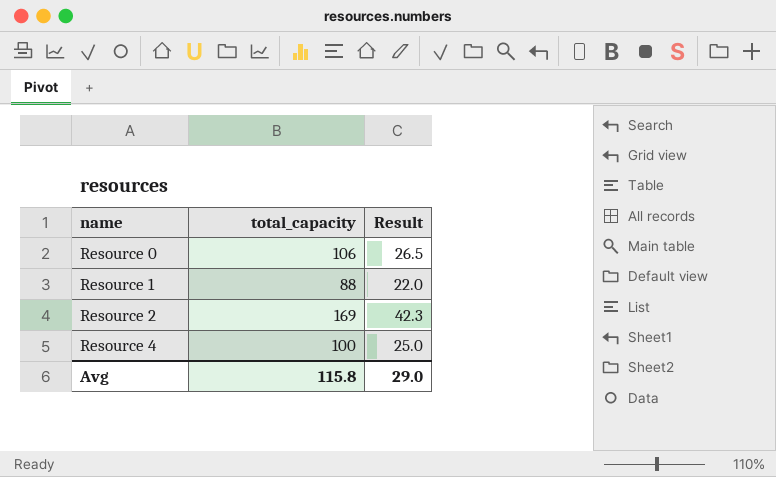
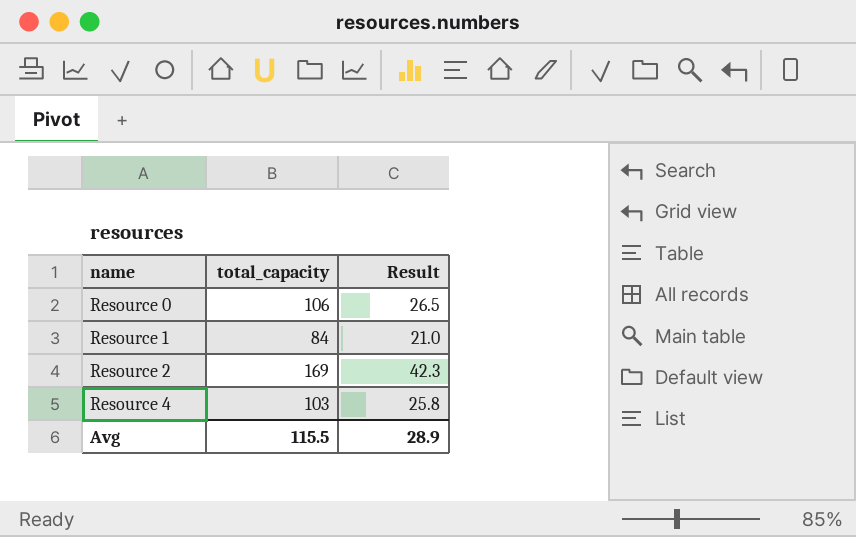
Resource 1 | total_capacity: 88 -> 84
Resource 1 | Result: 22.0 -> 21.0
Resource 4 | total_capacity: 100 -> 103
Resource 4 | Result: 25.0 -> 25.8
Avg | total_capacity: 115.8 -> 115.5
Avg | Result: 29.0 -> 28.9

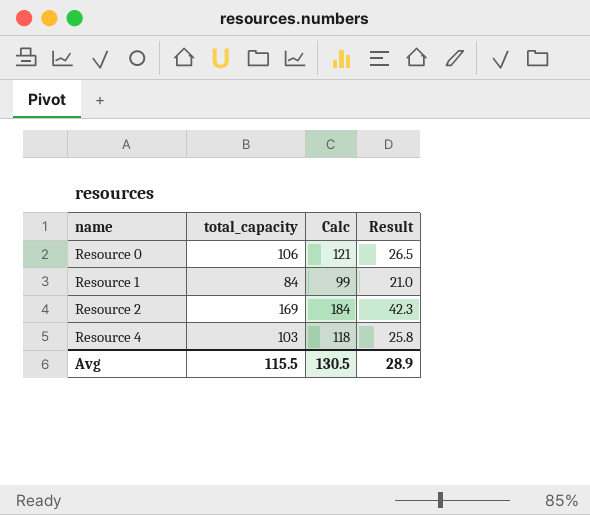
column Calc | formula: none -> [total_capacity] + 15

